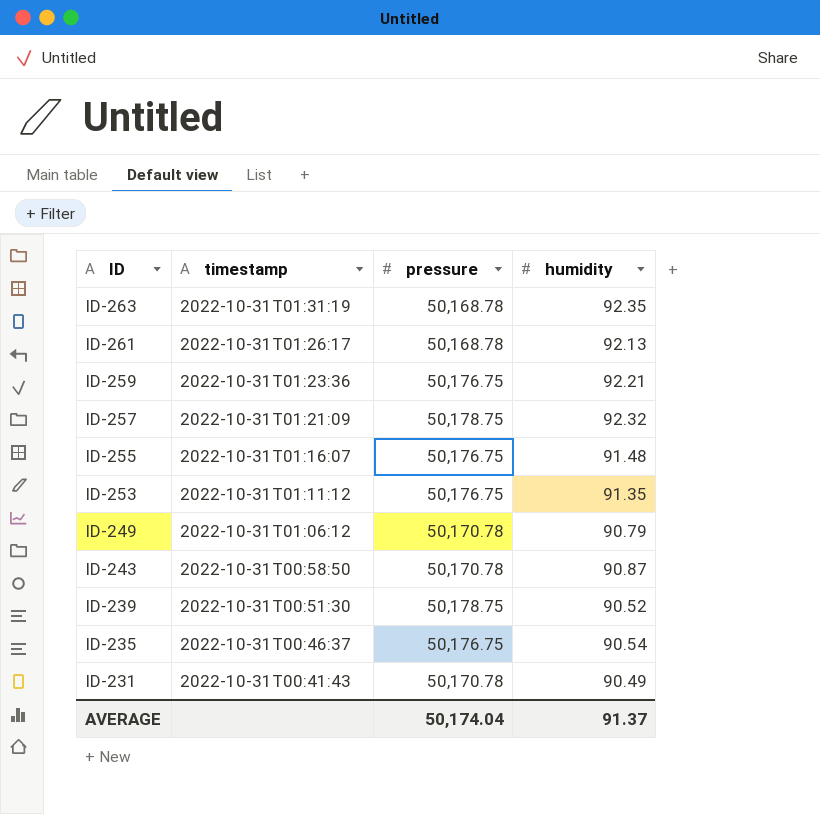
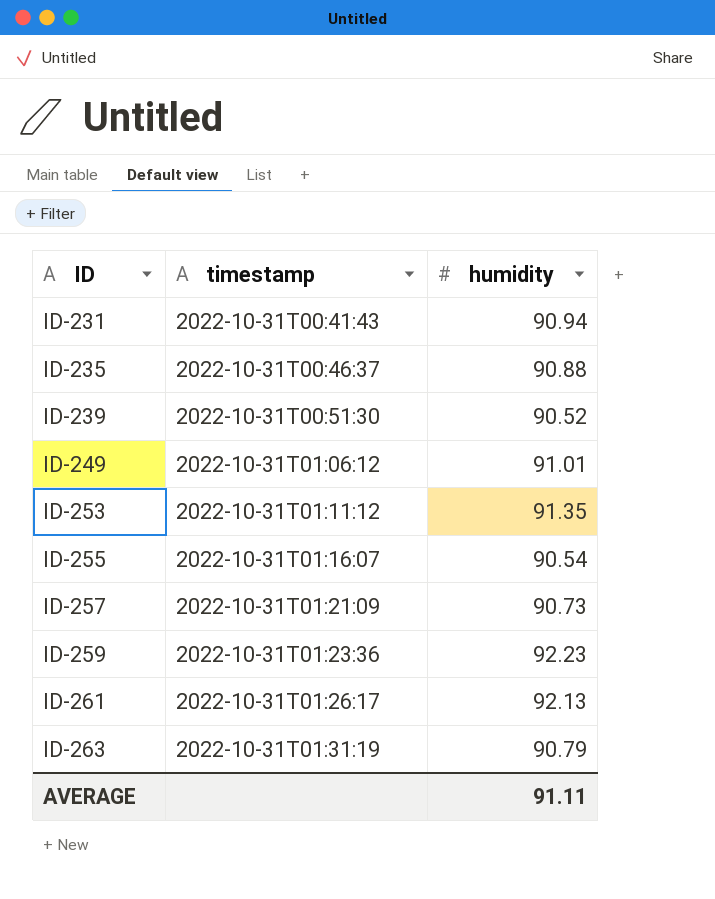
row order: ID descending -> ID ascending
column pressure | position: 3 -> none
row ID-243: 2022-10-31T00:58:50 | 50,170.78 | 90.87 -> none
ID-231 | humidity: 90.49 -> 90.94
ID-235 | humidity: 90.54 -> 90.88
ID-249 | humidity: 90.79 -> 91.01
ID-255 | humidity: 91.48 -> 90.54
ID-257 | humidity: 92.32 -> 90.73
ID-259 | humidity: 92.21 -> 92.23
ID-263 | humidity: 92.35 -> 90.79
AVERAGE | humidity: 91.37 -> 91.11

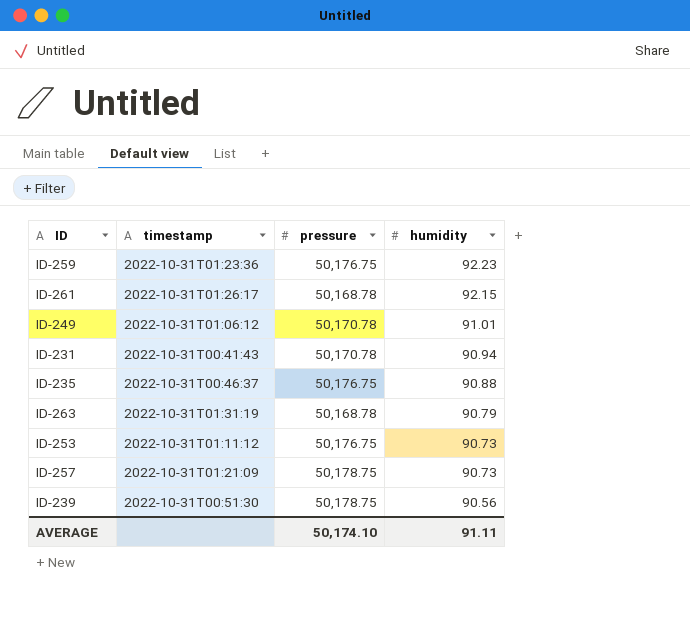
row order: ID ascending -> humidity descending
column pressure | position: none -> 3
row ID-255: 2022-10-31T01:16:07 | 90.54 -> none
ID-261 | humidity: 92.13 -> 92.15
ID-253 | humidity: 91.35 -> 90.73
ID-239 | humidity: 90.52 -> 90.56

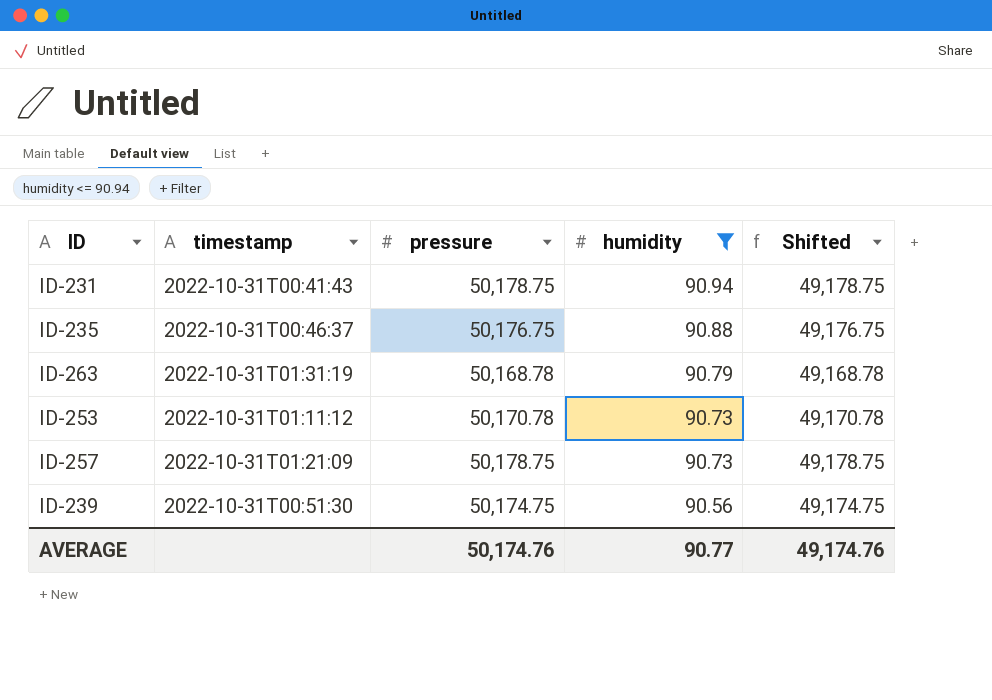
filter: none -> humidity <= 90.94
column Shifted | formula: none -> [pressure] - 1000
ID-231 | pressure: 50,170.78 -> 50,178.75
ID-253 | pressure: 50,176.75 -> 50,170.78
ID-239 | pressure: 50,178.75 -> 50,174.75
AVERAGE | pressure: 50,174.10 -> 50,174.76
AVERAGE | humidity: 91.11 -> 90.77

